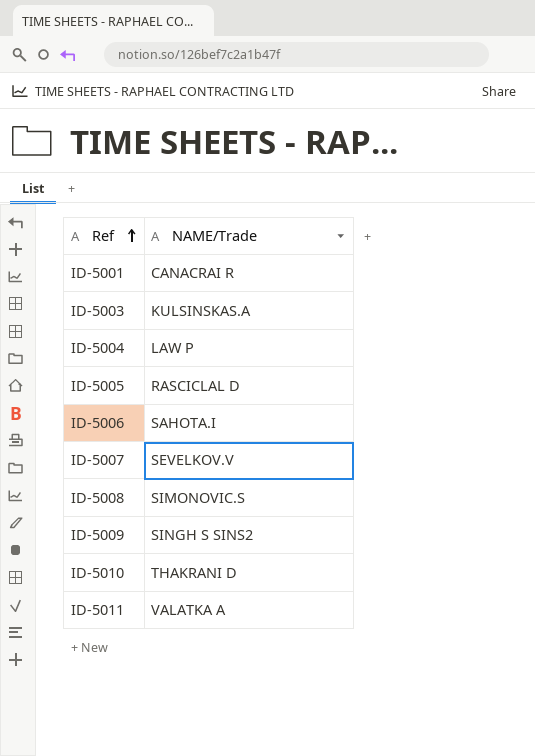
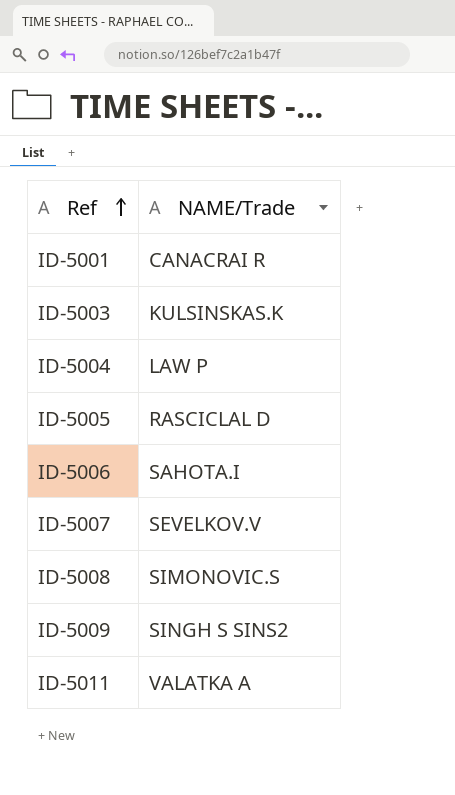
row ID-5010: THAKRANI D -> none
ID-5003 | NAME/Trade: KULSINSKAS.A -> KULSINSKAS.K

